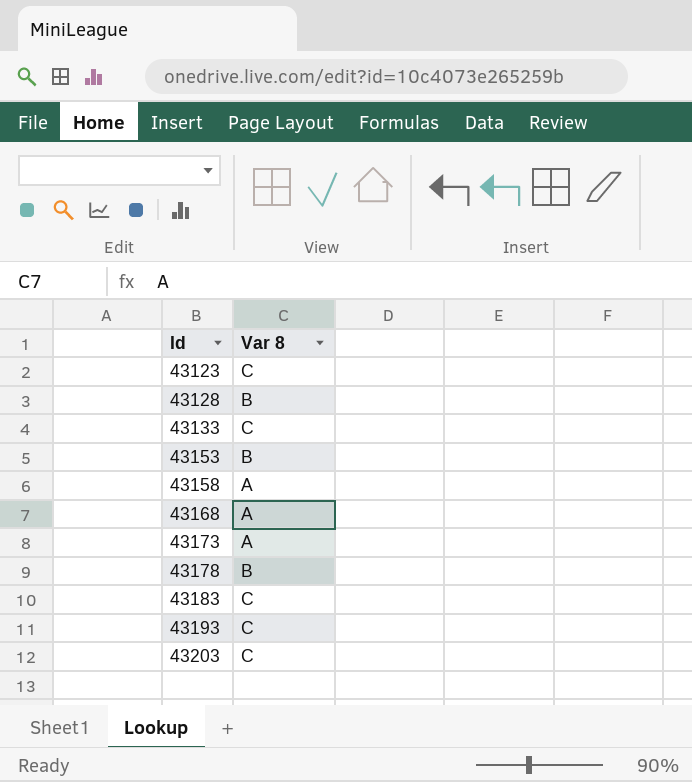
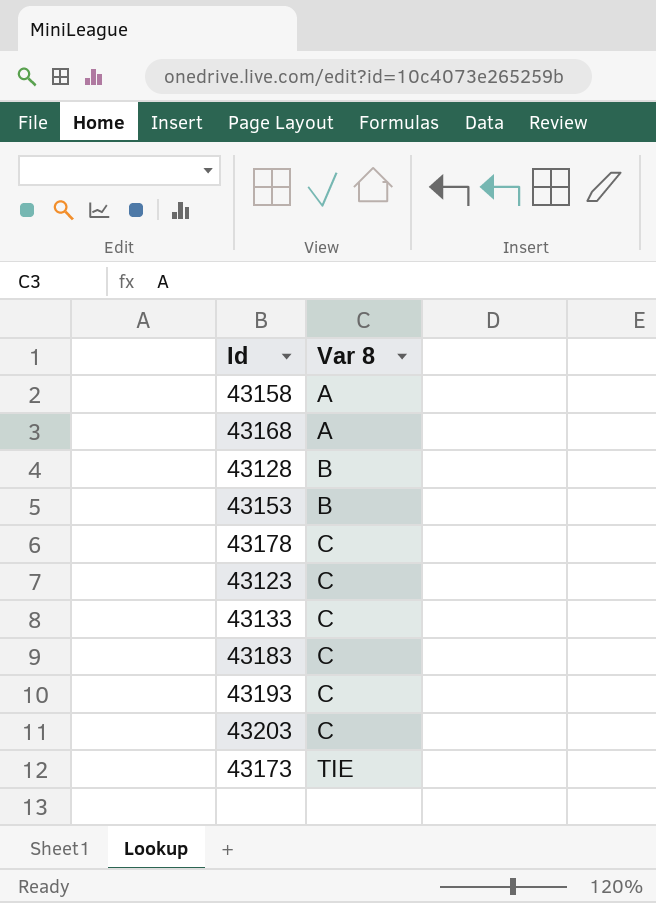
row order: Id ascending -> Var 8 ascending
43178 | Var 8: B -> C
43173 | Var 8: A -> TIE

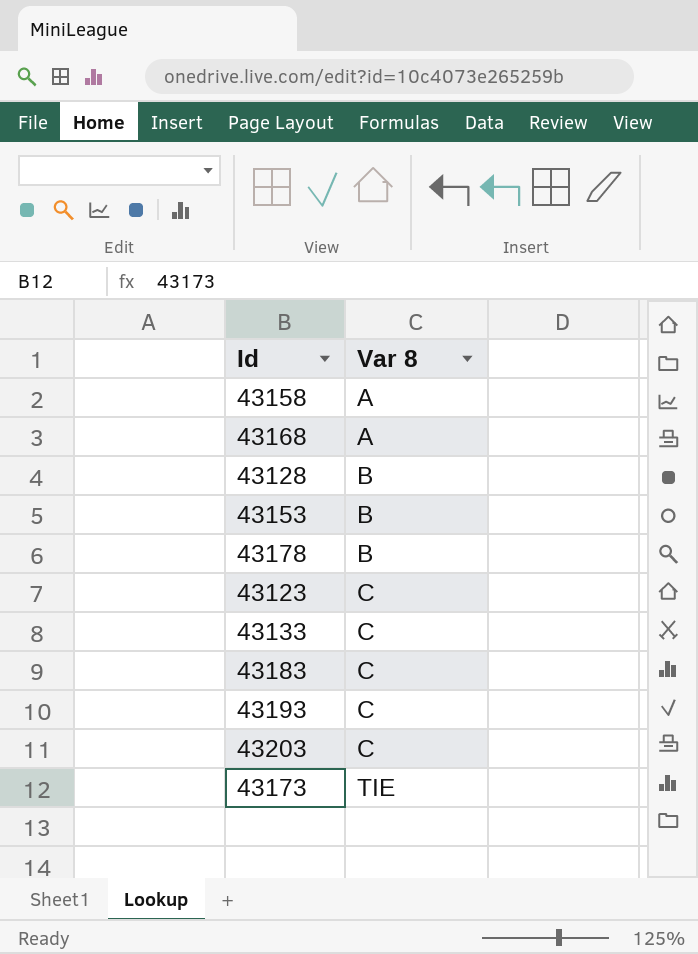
43178 | Var 8: C -> B

